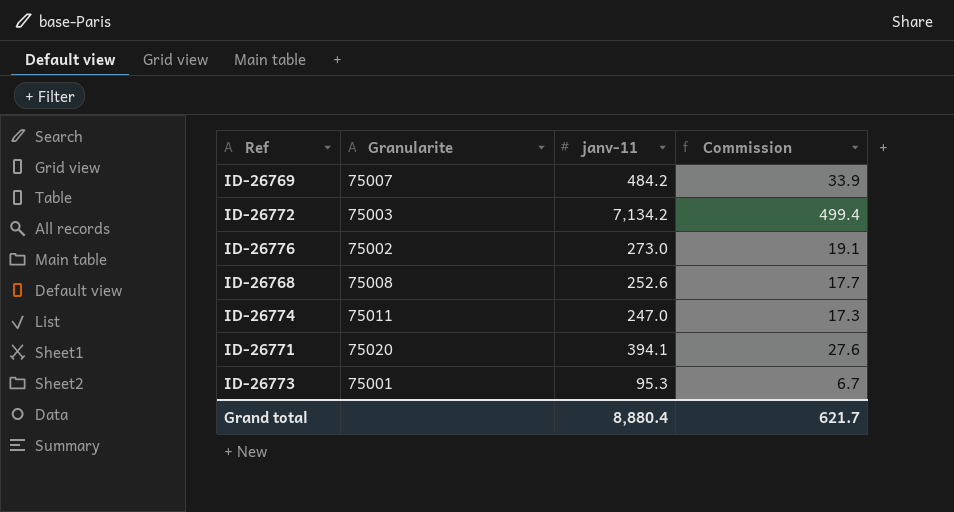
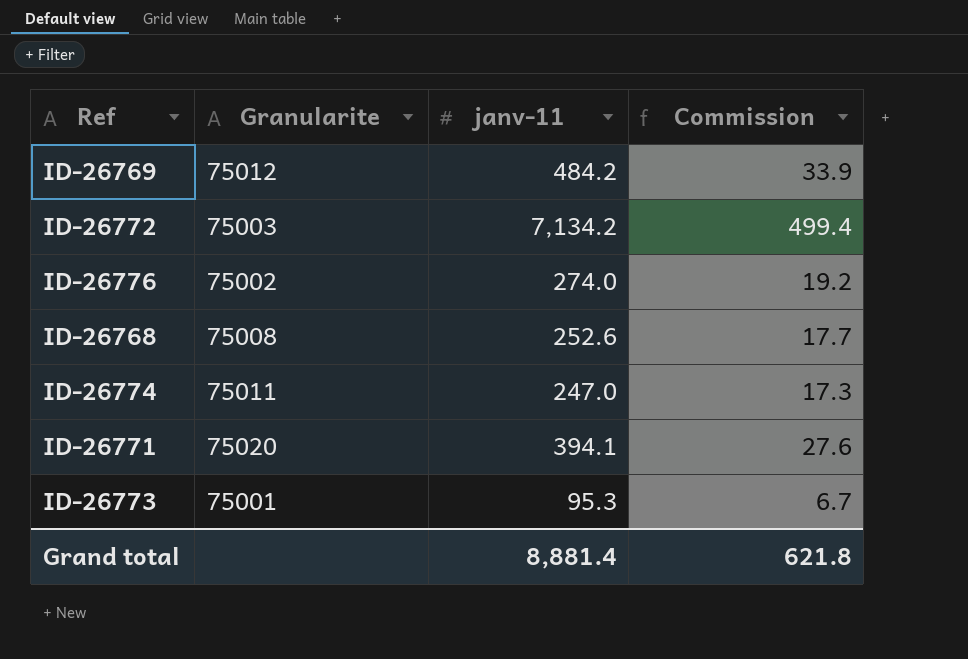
ID-26769 | Granularite: 75007 -> 75012
ID-26776 | janv-11: 273.0 -> 274.0
ID-26776 | Commission: 19.1 -> 19.2
Grand total | janv-11: 8,880.4 -> 8,881.4
Grand total | Commission: 621.7 -> 621.8

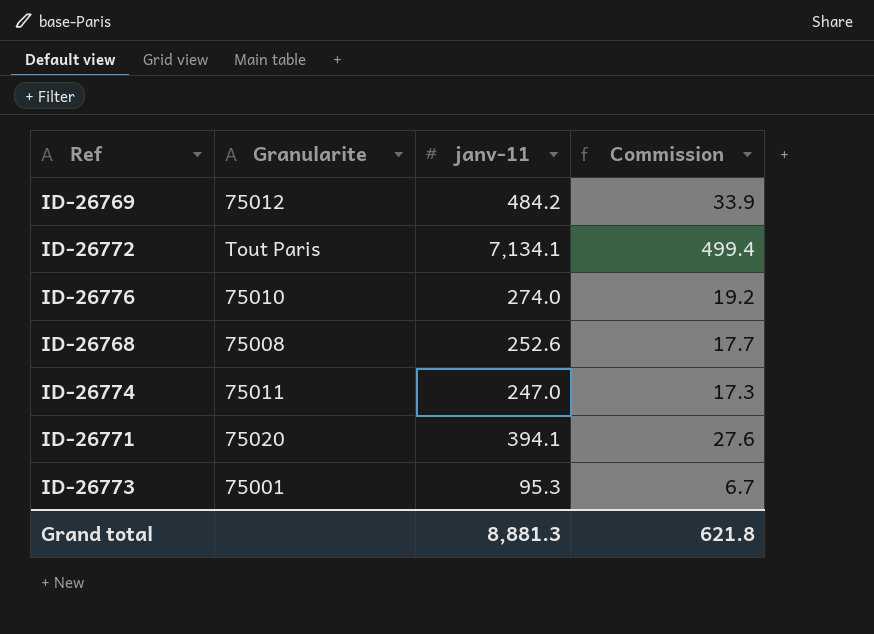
ID-26772 | Granularite: 75003 -> Tout Paris
ID-26772 | janv-11: 7,134.2 -> 7,134.1
ID-26776 | Granularite: 75002 -> 75010
Grand total | janv-11: 8,881.4 -> 8,881.3

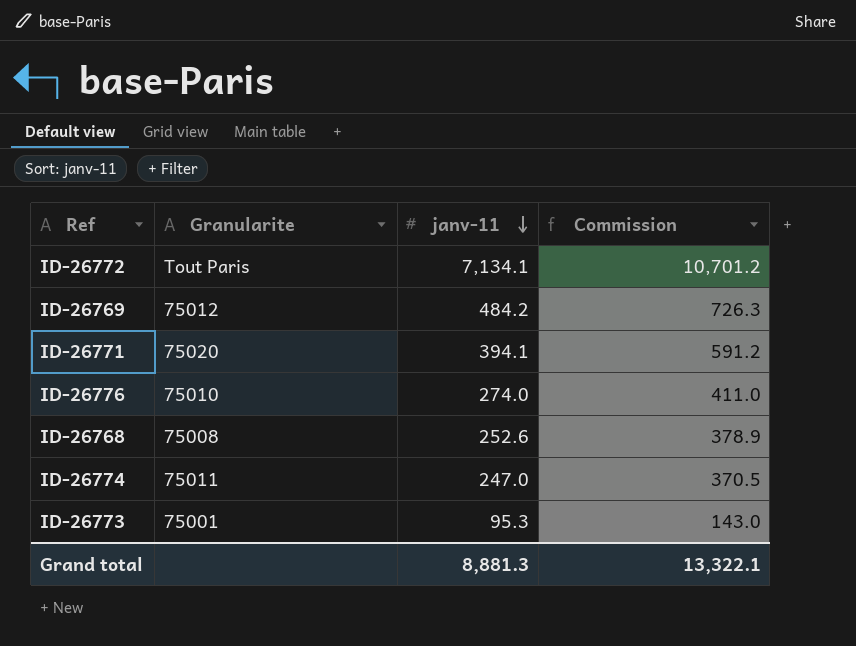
row order: none -> janv-11 descending
column Commission | formula: [janv-11] * 0.07 -> [janv-11] * 1.5
Grand total | Commission: 621.8 -> 13,322.1

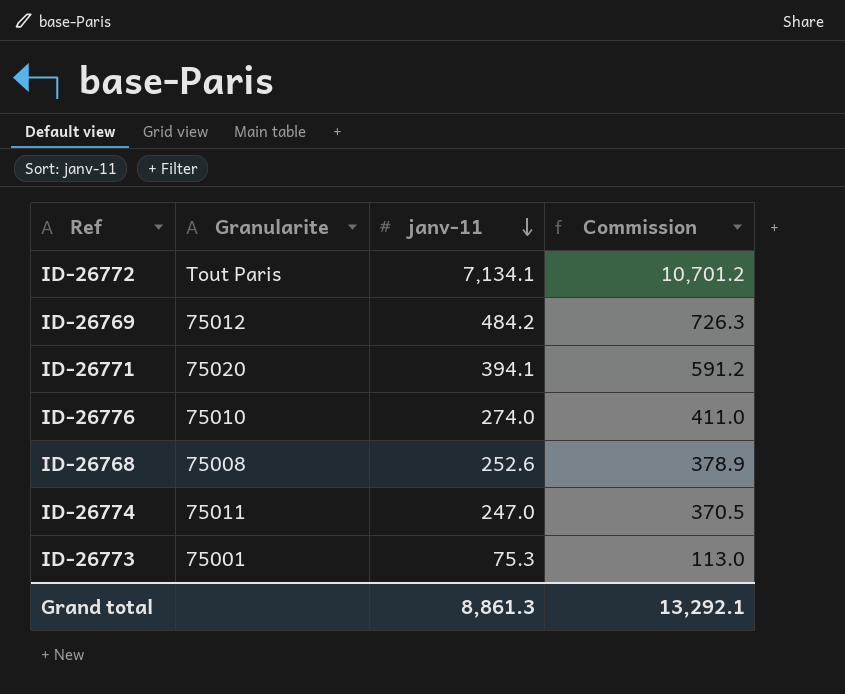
ID-26773 | janv-11: 95.3 -> 75.3
ID-26773 | Commission: 143.0 -> 113.0
Grand total | janv-11: 8,881.3 -> 8,861.3
Grand total | Commission: 13,322.1 -> 13,292.1

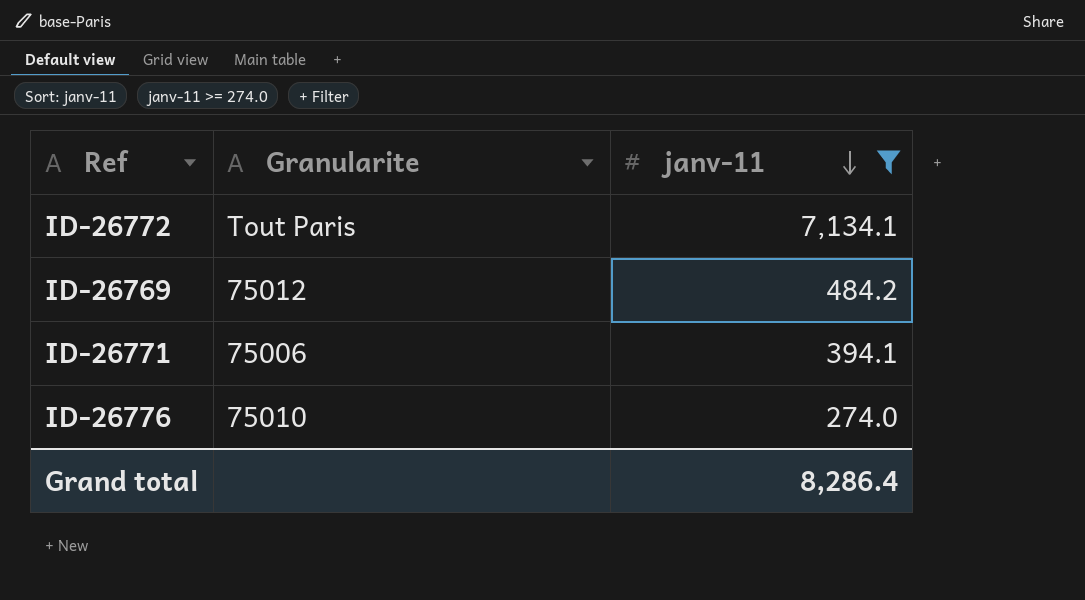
filter: none -> janv-11 >= 274.0
column Commission | formula: [janv-11] * 1.5 -> none
ID-26771 | Granularite: 75020 -> 75006
Grand total | janv-11: 8,861.3 -> 8,286.4

